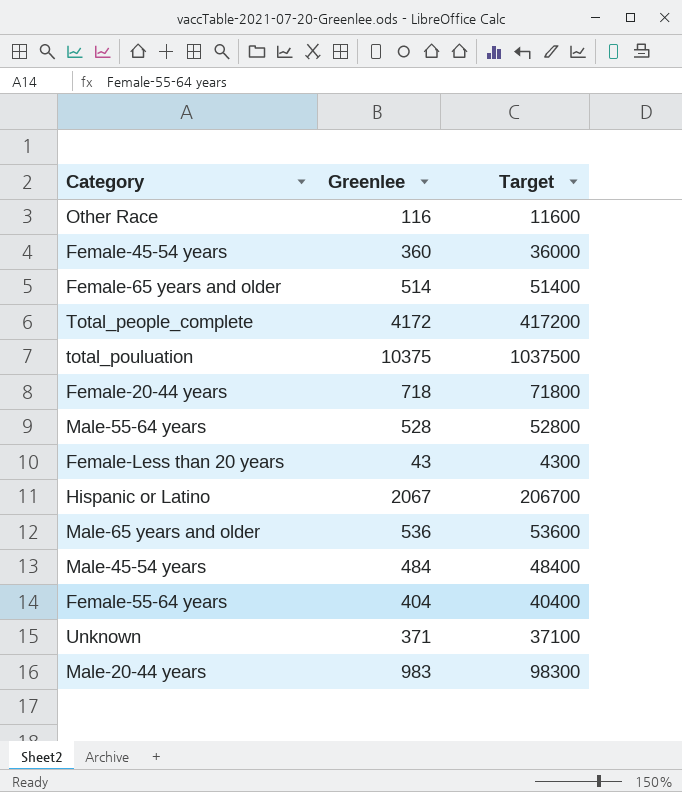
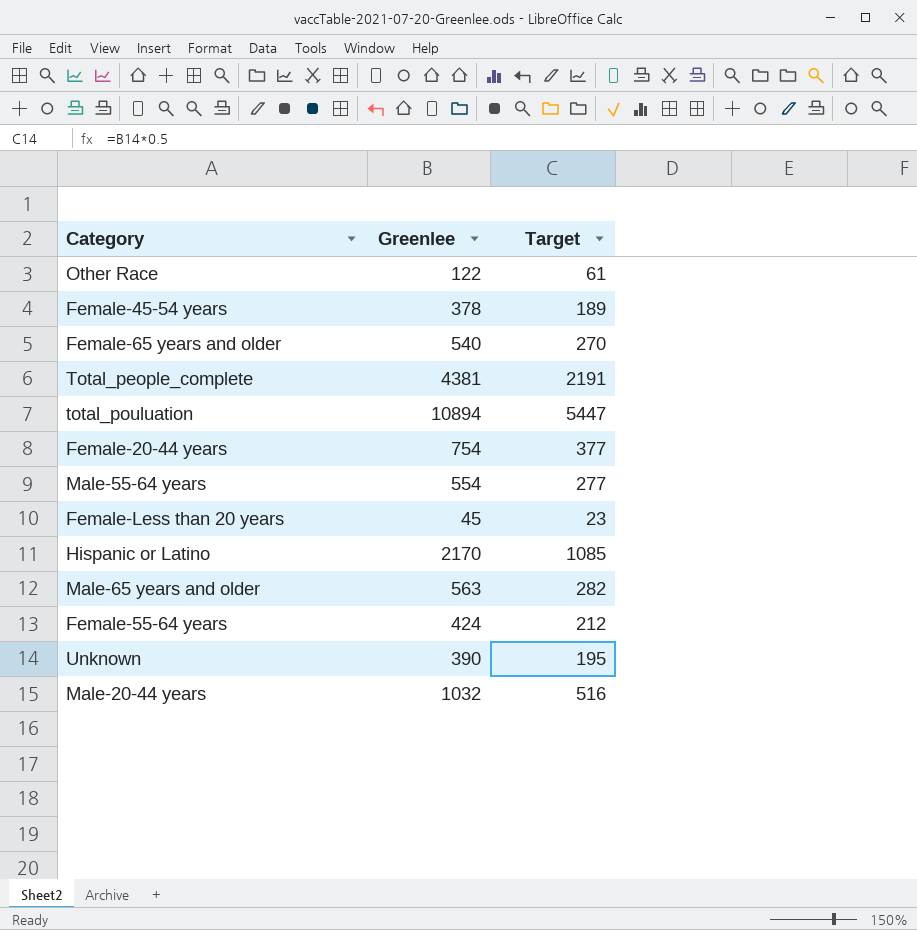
column Target | formula: [Greenlee] * 100 -> [Greenlee] * 0.5
row Male-45-54 years: 484 | 48400 -> none
Other Race | Greenlee: 116 -> 122
Female-45-54 years | Greenlee: 360 -> 378
Female-65 years and older | Greenlee: 514 -> 540
Total_people_complete | Greenlee: 4172 -> 4381
total_pouluation | Greenlee: 10375 -> 10894
Female-20-44 years | Greenlee: 718 -> 754
Male-55-64 years | Greenlee: 528 -> 554
Female-Less than 20 years | Greenlee: 43 -> 45
Hispanic or Latino | Greenlee: 2067 -> 2170
Male-65 years and older | Greenlee: 536 -> 563
Female-55-64 years | Greenlee: 404 -> 424
Unknown | Greenlee: 371 -> 390
Male-20-44 years | Greenlee: 983 -> 1032

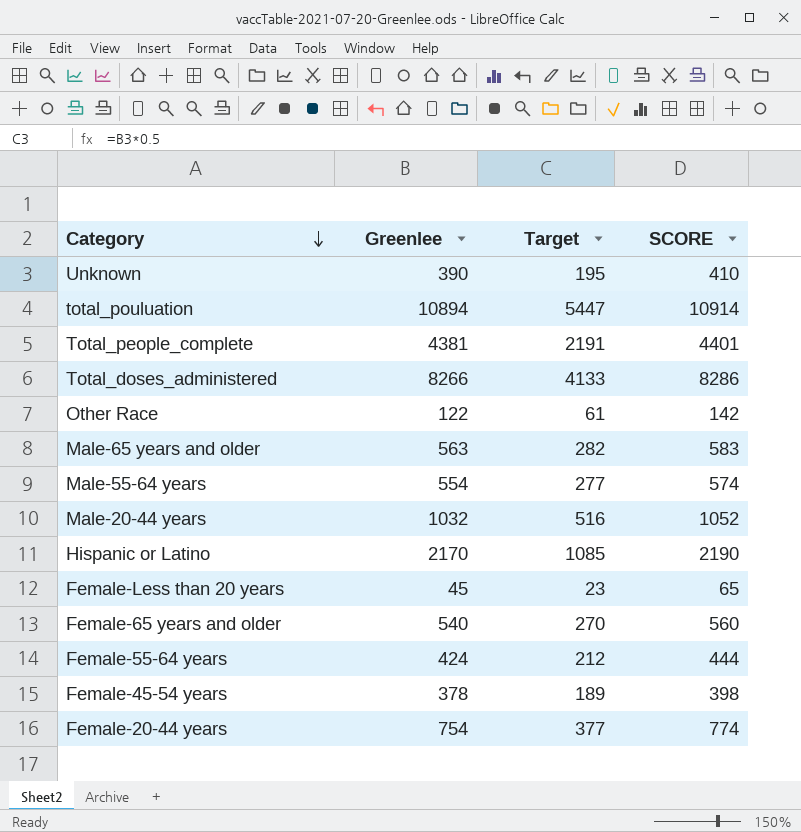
row order: none -> Category descending
column SCORE | formula: none -> [Greenlee] + 20
row Total_doses_administered: none -> 8266 | 4133 | 8286

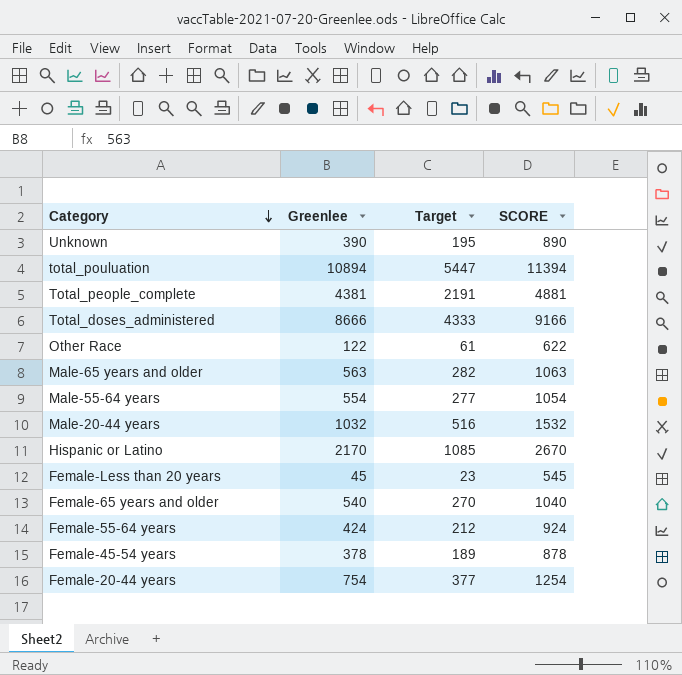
column SCORE | formula: [Greenlee] + 20 -> [Greenlee] + 500
Total_doses_administered | Greenlee: 8266 -> 8666
Total_doses_administered | Target: 4133 -> 4333

